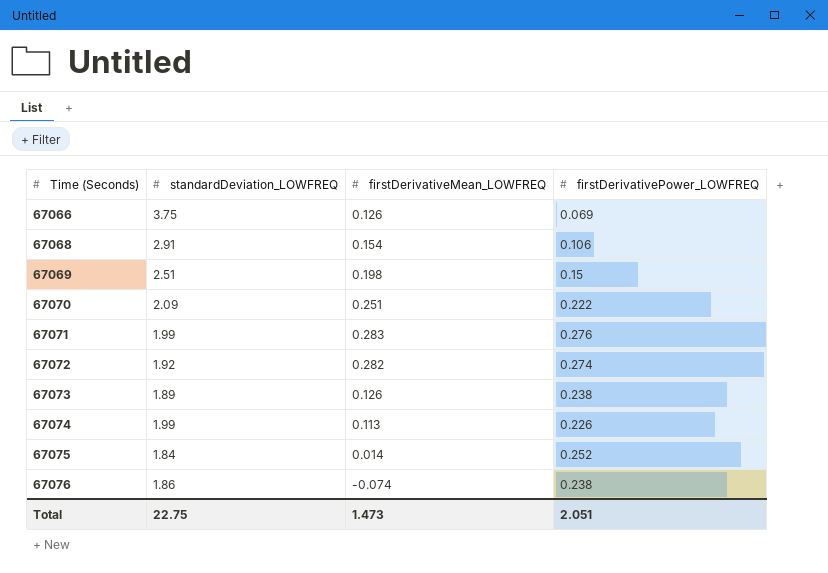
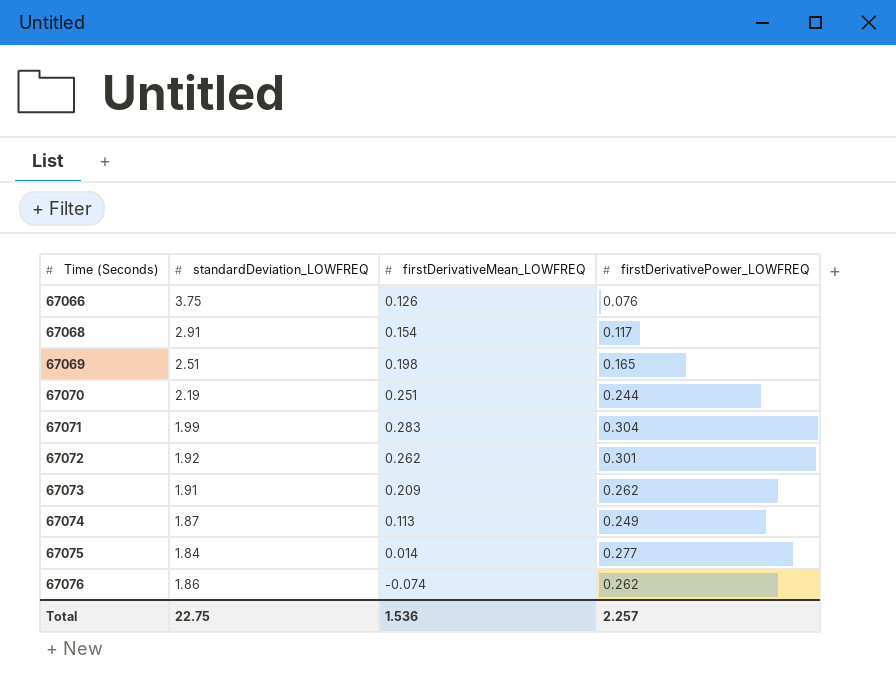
67066 | firstDerivativePower_LOWFREQ: 0.069 -> 0.076
67068 | firstDerivativePower_LOWFREQ: 0.106 -> 0.117
67069 | firstDerivativePower_LOWFREQ: 0.15 -> 0.165
67070 | standardDeviation_LOWFREQ: 2.09 -> 2.19
67070 | firstDerivativePower_LOWFREQ: 0.222 -> 0.244
67071 | firstDerivativePower_LOWFREQ: 0.276 -> 0.304
67072 | firstDerivativeMean_LOWFREQ: 0.282 -> 0.262
67072 | firstDerivativePower_LOWFREQ: 0.274 -> 0.301
67073 | standardDeviation_LOWFREQ: 1.89 -> 1.91
67073 | firstDerivativeMean_LOWFREQ: 0.126 -> 0.209
67073 | firstDerivativePower_LOWFREQ: 0.238 -> 0.262
67074 | standardDeviation_LOWFREQ: 1.99 -> 1.87
67074 | firstDerivativePower_LOWFREQ: 0.226 -> 0.249
67075 | firstDerivativePower_LOWFREQ: 0.252 -> 0.277
67076 | firstDerivativePower_LOWFREQ: 0.238 -> 0.262
Total | firstDerivativeMean_LOWFREQ: 1.473 -> 1.536
Total | firstDerivativePower_LOWFREQ: 2.051 -> 2.257

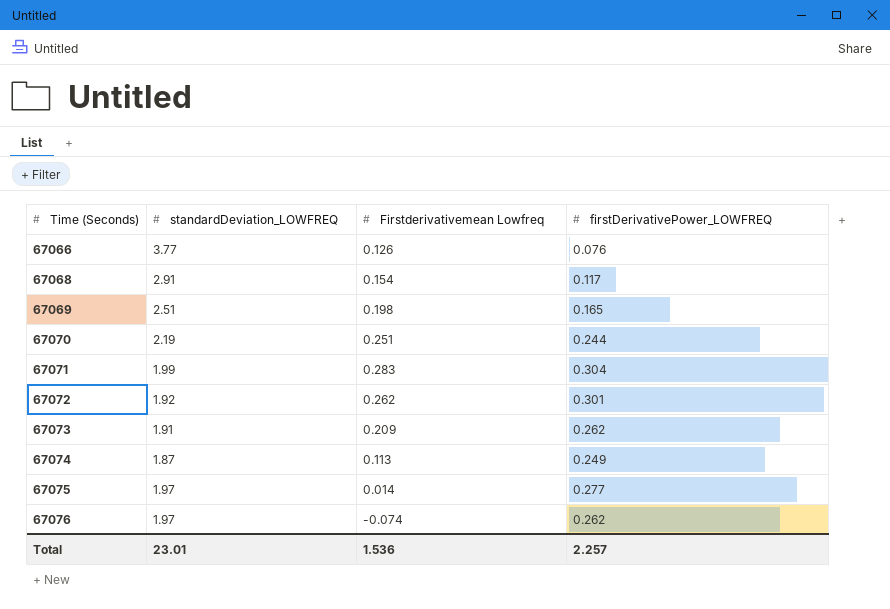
column name: firstDerivativeMean_LOWFREQ -> Firstderivativemean Lowfreq
67066 | standardDeviation_LOWFREQ: 3.75 -> 3.77
67075 | standardDeviation_LOWFREQ: 1.84 -> 1.97
67076 | standardDeviation_LOWFREQ: 1.86 -> 1.97
Total | standardDeviation_LOWFREQ: 22.75 -> 23.01

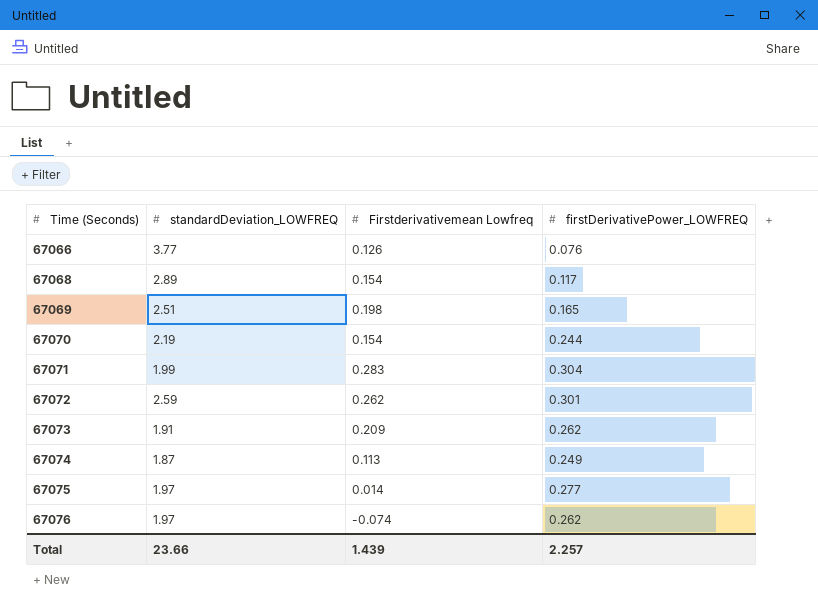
67068 | standardDeviation_LOWFREQ: 2.91 -> 2.89
67070 | Firstderivativemean Lowfreq: 0.251 -> 0.154
67072 | standardDeviation_LOWFREQ: 1.92 -> 2.59
Total | standardDeviation_LOWFREQ: 23.01 -> 23.66
Total | Firstderivativemean Lowfreq: 1.536 -> 1.439

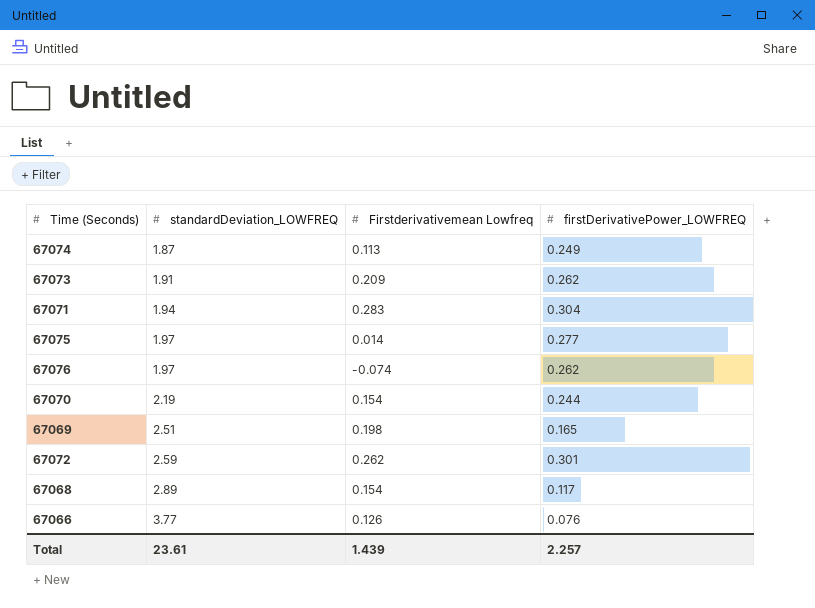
row order: Time (Seconds) ascending -> standardDeviation_LOWFREQ ascending
67071 | standardDeviation_LOWFREQ: 1.99 -> 1.94
Total | standardDeviation_LOWFREQ: 23.66 -> 23.61

